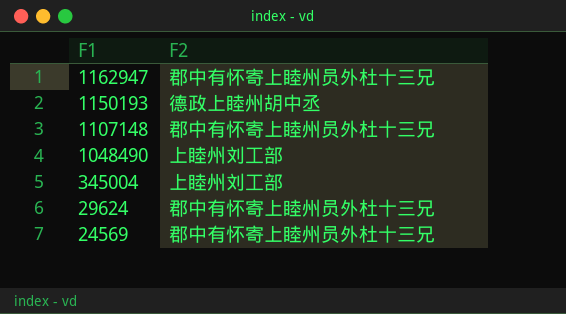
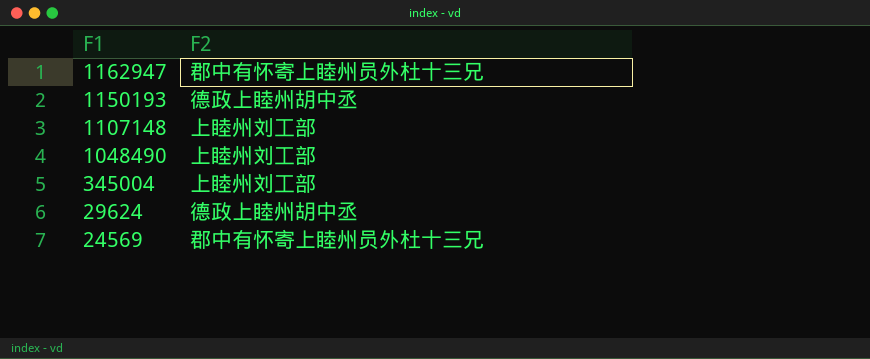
1107148 | F2: 郡中有怀寄上睦州员外杜十三兄 -> 上睦州刘工部
29624 | F2: 郡中有怀寄上睦州员外杜十三兄 -> 德政上睦州胡中丞

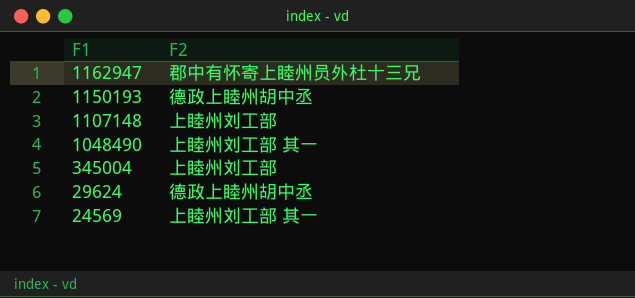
1048490 | F2: 上睦州刘工部 -> 上睦州刘工部 其一
24569 | F2: 郡中有怀寄上睦州员外杜十三兄 -> 上睦州刘工部 其一

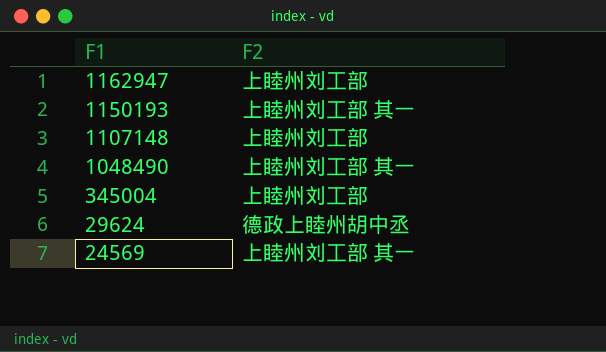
1162947 | F2: 郡中有怀寄上睦州员外杜十三兄 -> 上睦州刘工部
1150193 | F2: 德政上睦州胡中丞 -> 上睦州刘工部 其一

